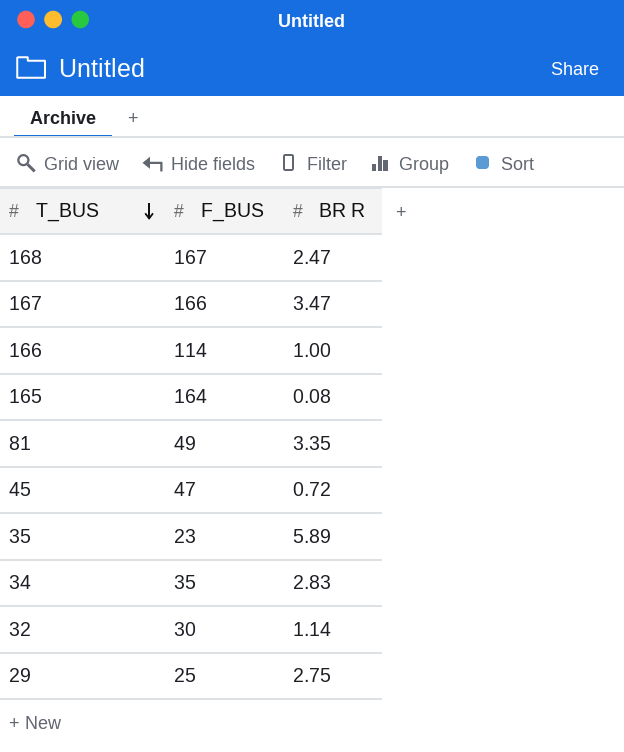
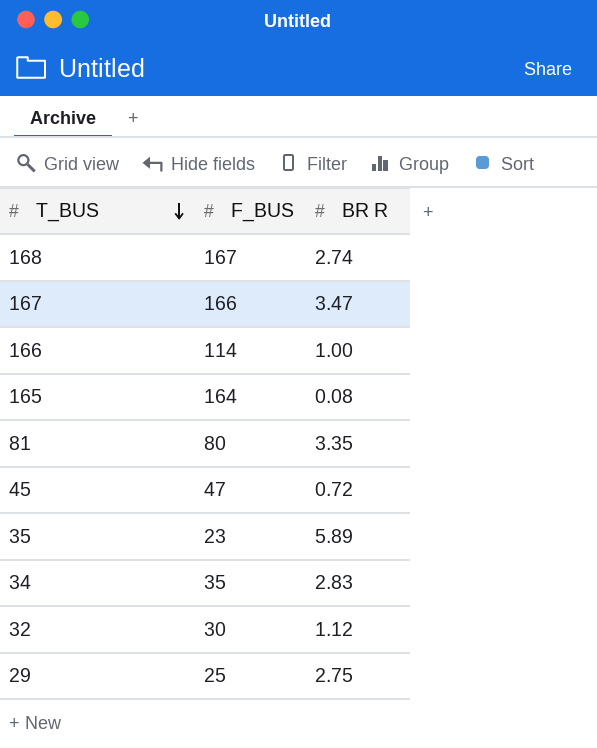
168 | BR R: 2.47 -> 2.74
81 | F_BUS: 49 -> 80
32 | BR R: 1.14 -> 1.12

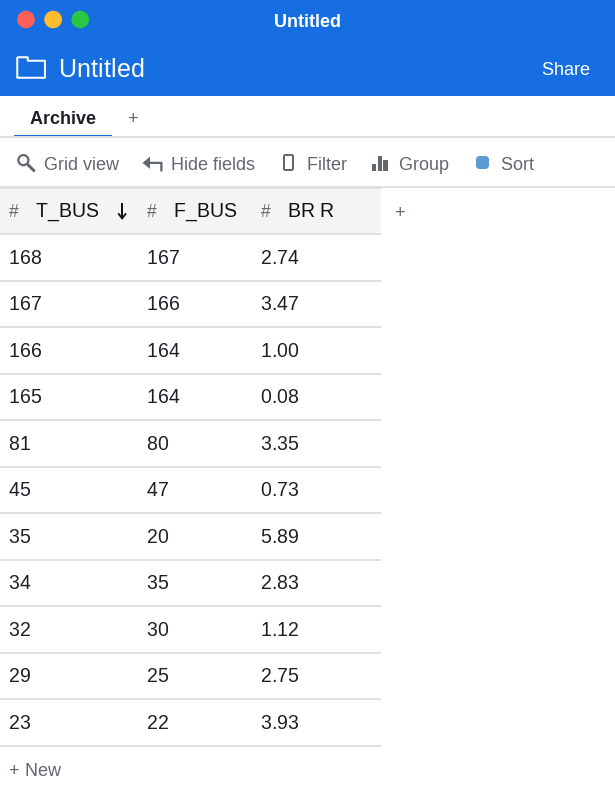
166 | F_BUS: 114 -> 164
45 | BR R: 0.72 -> 0.73
35 | F_BUS: 23 -> 20
row 23: none -> 22 | 3.93

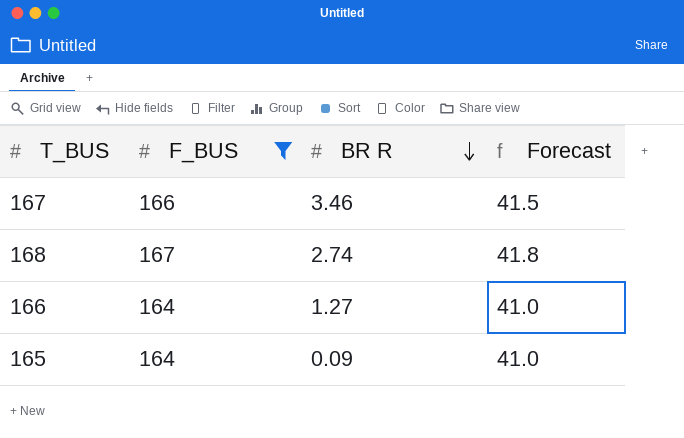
filter: none -> F_BUS >= 164
row order: T_BUS descending -> BR R descending
column Forecast | formula: none -> [F_BUS] * 0.25
167 | BR R: 3.47 -> 3.46
166 | BR R: 1.00 -> 1.27
165 | BR R: 0.08 -> 0.09

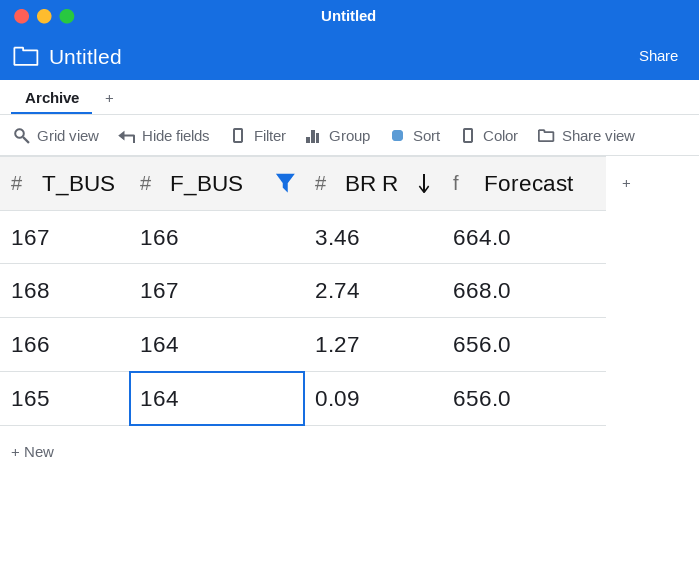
column Forecast | formula: [F_BUS] * 0.25 -> [F_BUS] * 4

